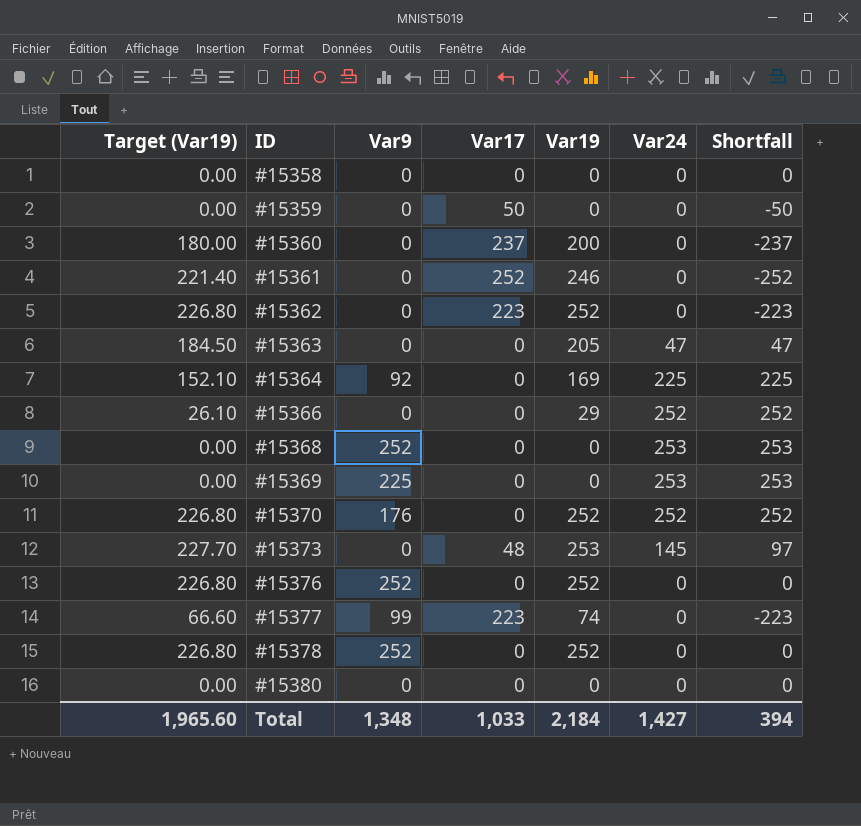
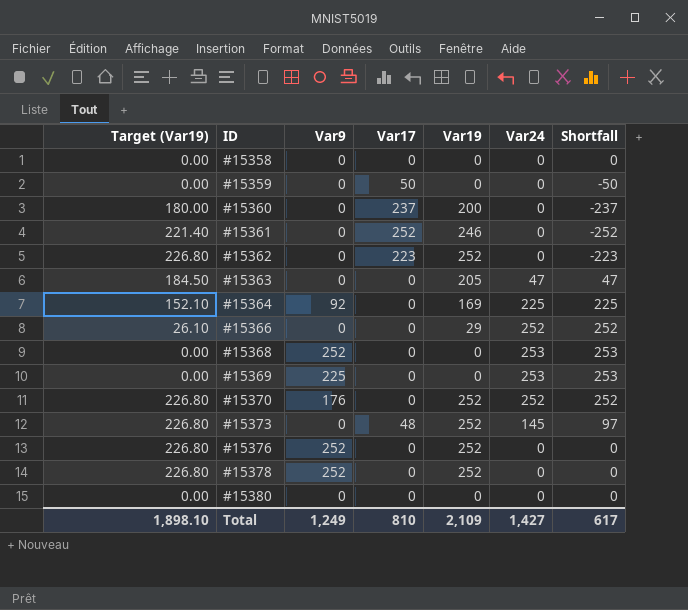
row #15377: 66.60 | 99 | 223 | 74 | 0 | -223 -> none
#15373 | Target (Var19): 227.70 -> 226.80
#15373 | Var19: 253 -> 252
Total | Target (Var19): 1,965.60 -> 1,898.10
Total | Var9: 1,348 -> 1,249
Total | Var17: 1,033 -> 810
Total | Var19: 2,184 -> 2,109
Total | Shortfall: 394 -> 617

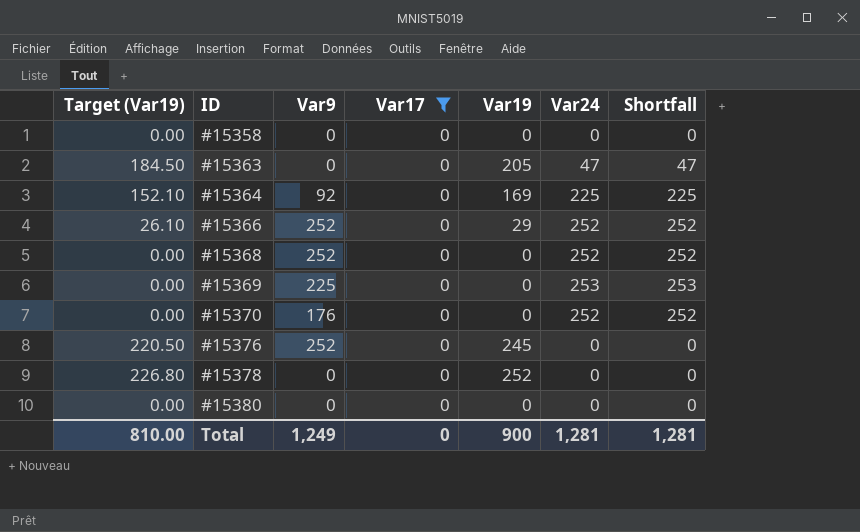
filter: none -> Var17 = 0
#15366 | Var9: 0 -> 252
#15368 | Var24: 253 -> 252
#15368 | Shortfall: 253 -> 252
#15370 | Target (Var19): 226.80 -> 0.00
#15370 | Var19: 252 -> 0
#15376 | Target (Var19): 226.80 -> 220.50
#15376 | Var19: 252 -> 245
#15378 | Var9: 252 -> 0
Total | Target (Var19): 1,898.10 -> 810.00
Total | Var17: 810 -> 0
Total | Var19: 2,109 -> 900
Total | Var24: 1,427 -> 1,281
Total | Shortfall: 617 -> 1,281

